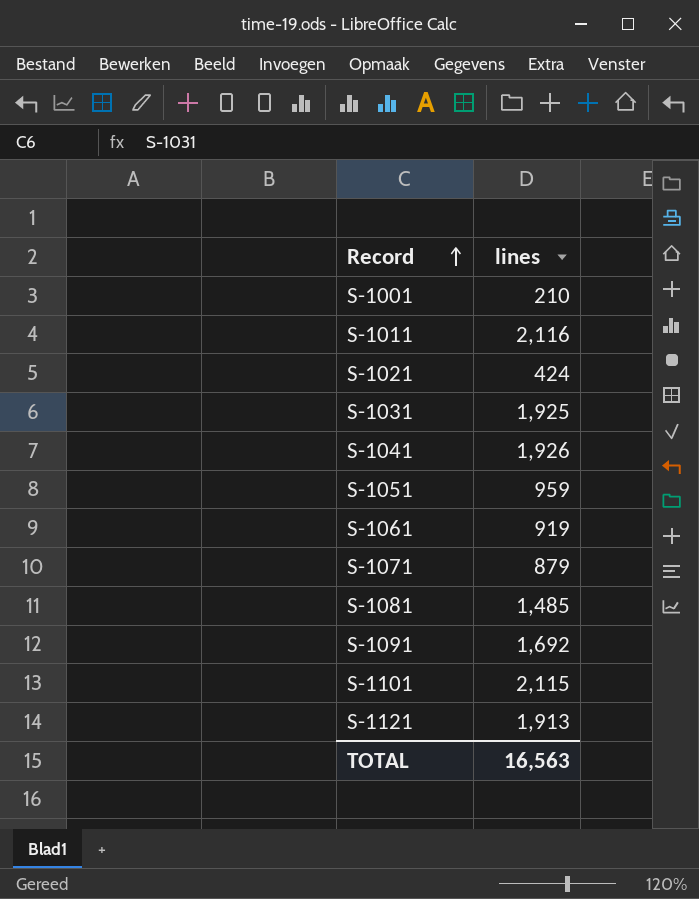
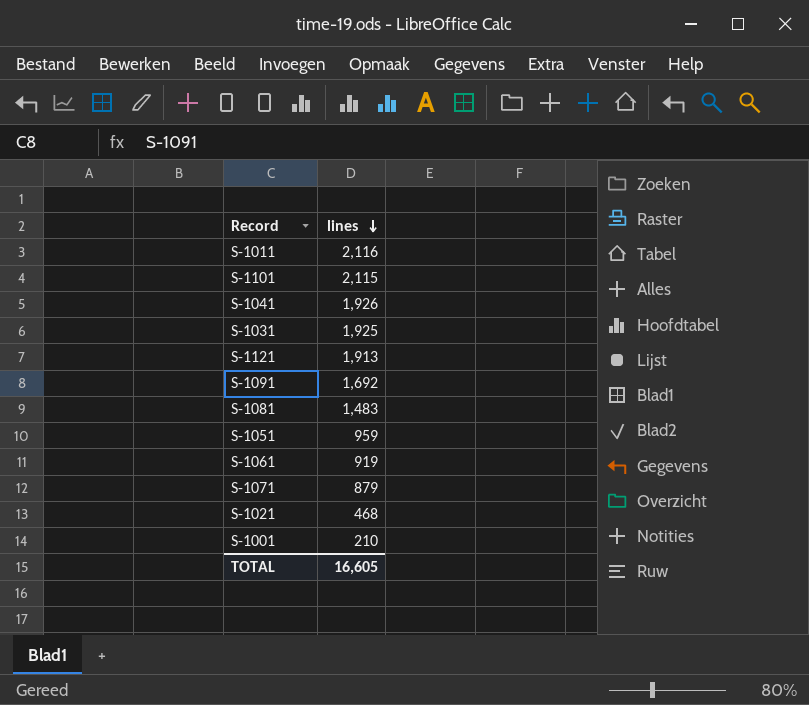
row order: Record ascending -> lines descending
S-1081 | lines: 1,485 -> 1,483
S-1021 | lines: 424 -> 468
TOTAL | lines: 16,563 -> 16,605

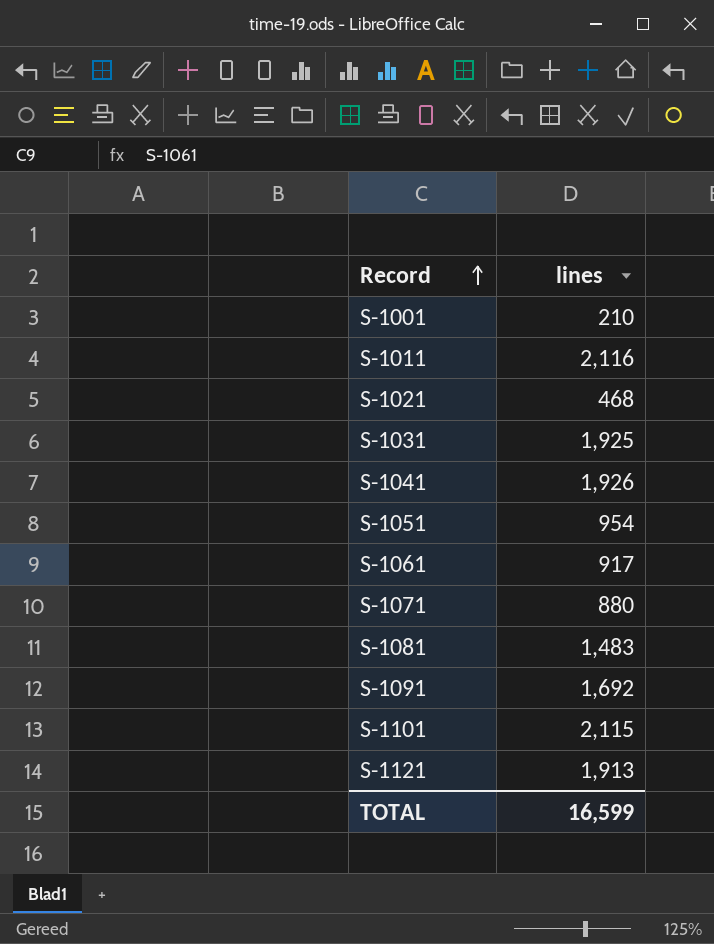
row order: lines descending -> Record ascending
S-1051 | lines: 959 -> 954
S-1061 | lines: 919 -> 917
S-1071 | lines: 879 -> 880
TOTAL | lines: 16,605 -> 16,599

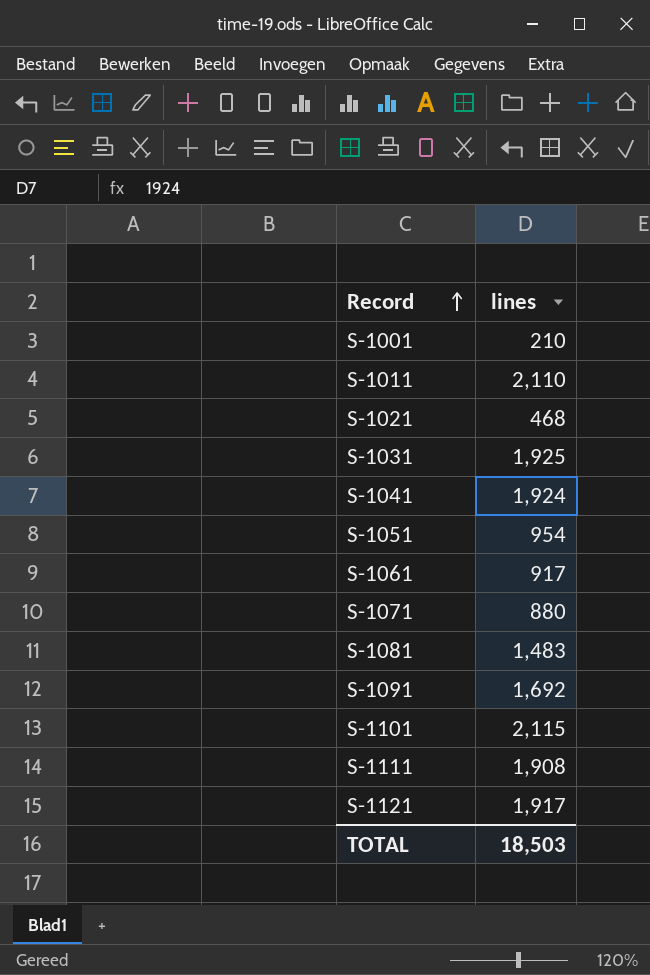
S-1011 | lines: 2,116 -> 2,110
S-1041 | lines: 1,926 -> 1,924
row S-1111: none -> 1,908
S-1121 | lines: 1,913 -> 1,917
TOTAL | lines: 16,599 -> 18,503

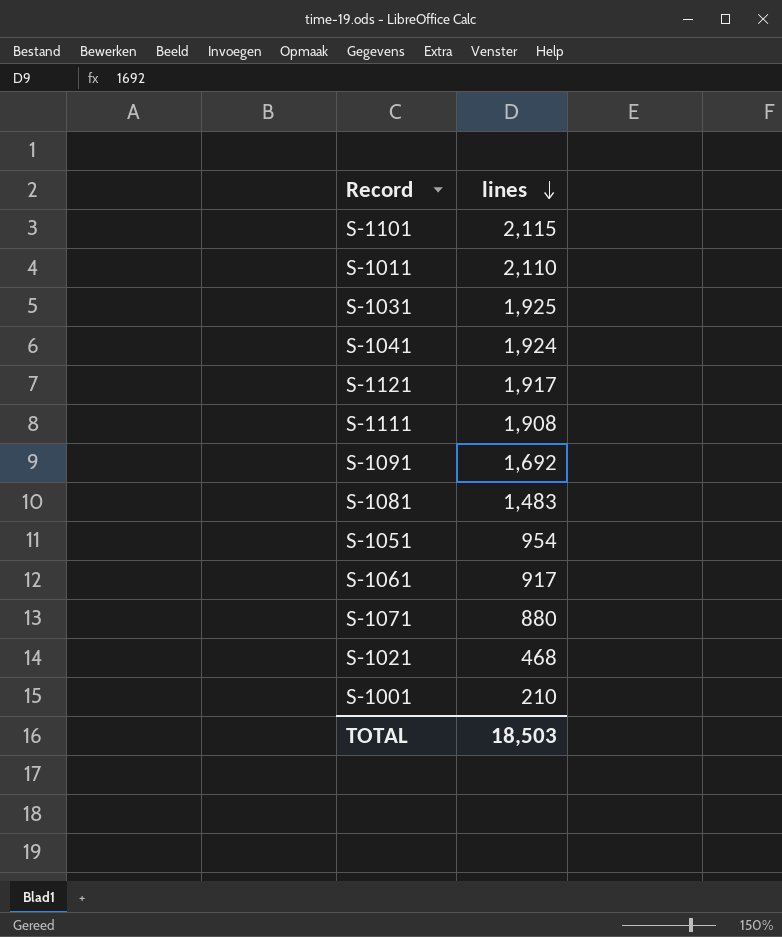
row order: Record ascending -> lines descending

